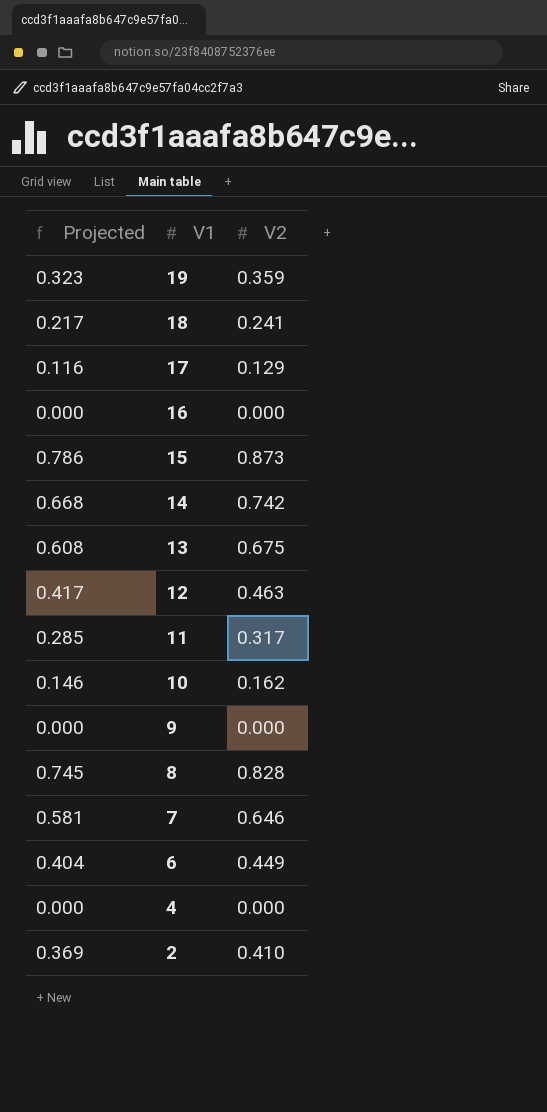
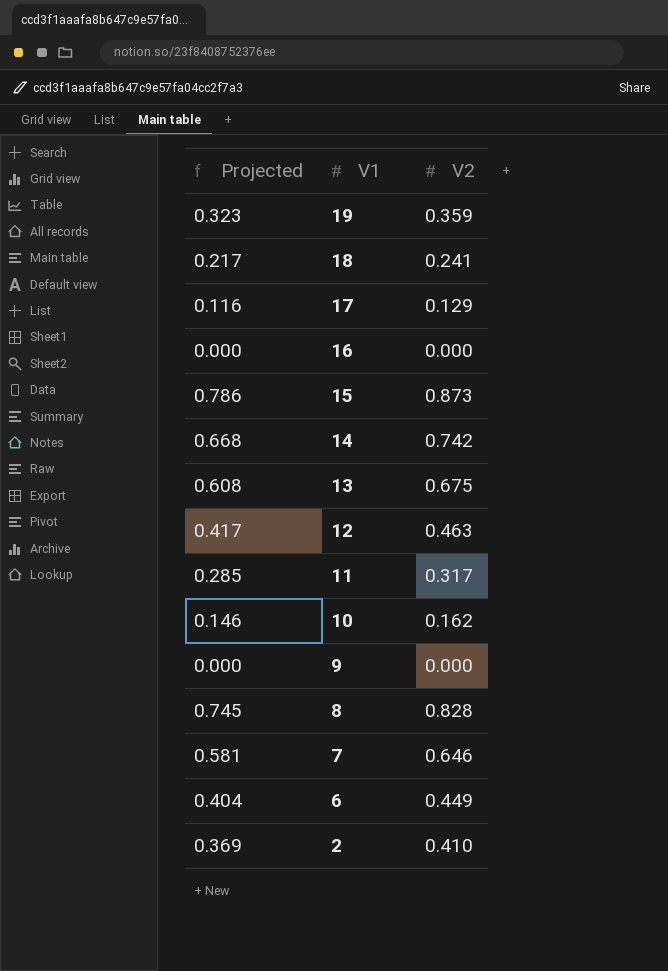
row 4: 0.000 | 0.000 -> none

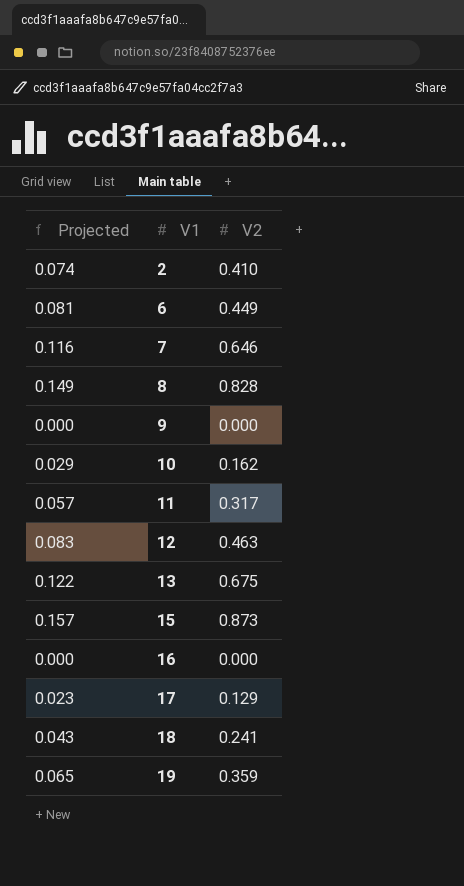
row order: V1 descending -> V1 ascending
column Projected | formula: [V2] * 0.9 -> [V2] * 0.18
row 14: 0.668 | 0.742 -> none

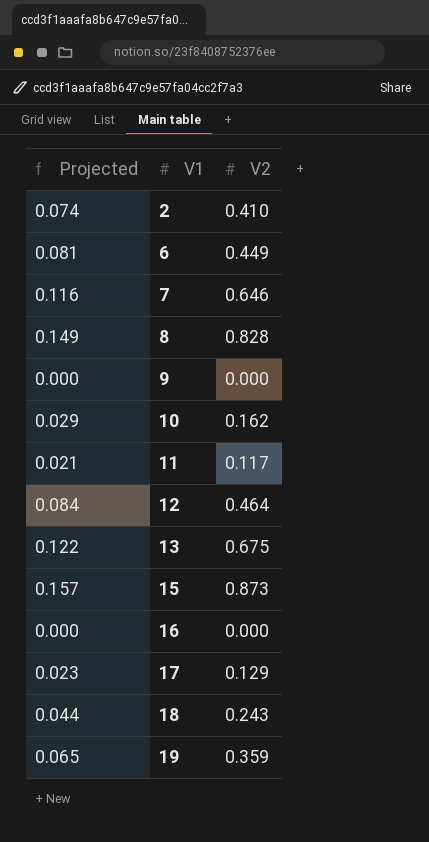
11 | Projected: 0.057 -> 0.021
11 | V2: 0.317 -> 0.117
12 | Projected: 0.083 -> 0.084
12 | V2: 0.463 -> 0.464
18 | Projected: 0.043 -> 0.044
18 | V2: 0.241 -> 0.243

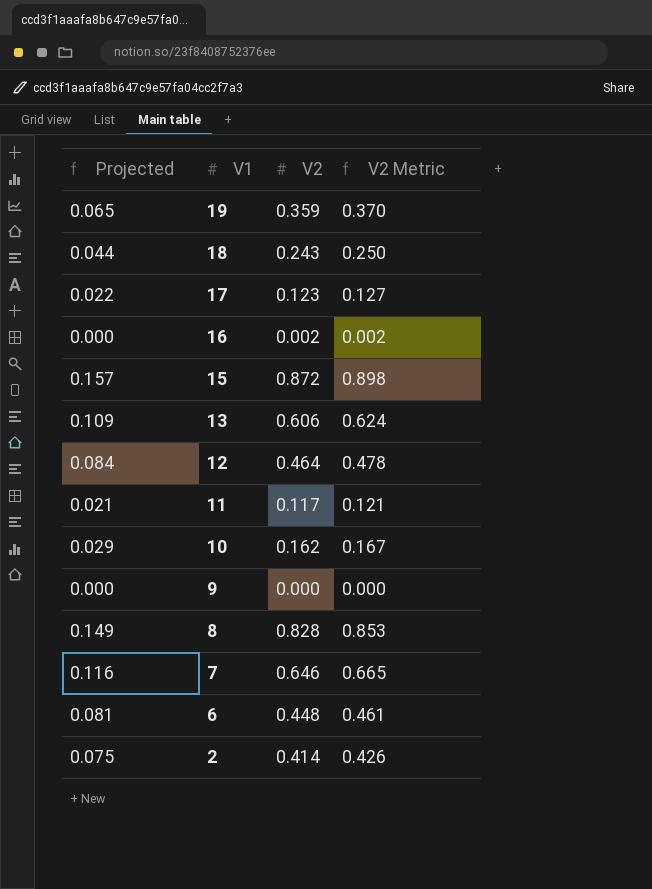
row order: V1 ascending -> V1 descending
column V2 Metric | formula: none -> [V2] * 1.03
17 | Projected: 0.023 -> 0.022
17 | V2: 0.129 -> 0.123
16 | V2: 0.000 -> 0.002
15 | V2: 0.873 -> 0.872
13 | Projected: 0.122 -> 0.109
13 | V2: 0.675 -> 0.606
6 | V2: 0.449 -> 0.448
2 | Projected: 0.074 -> 0.075
2 | V2: 0.410 -> 0.414

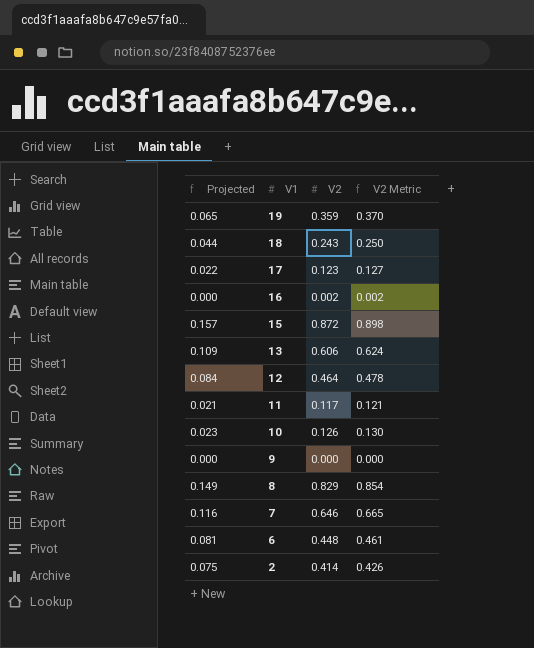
10 | Projected: 0.029 -> 0.023
10 | V2: 0.162 -> 0.126
10 | V2 Metric: 0.167 -> 0.130
8 | V2: 0.828 -> 0.829
8 | V2 Metric: 0.853 -> 0.854

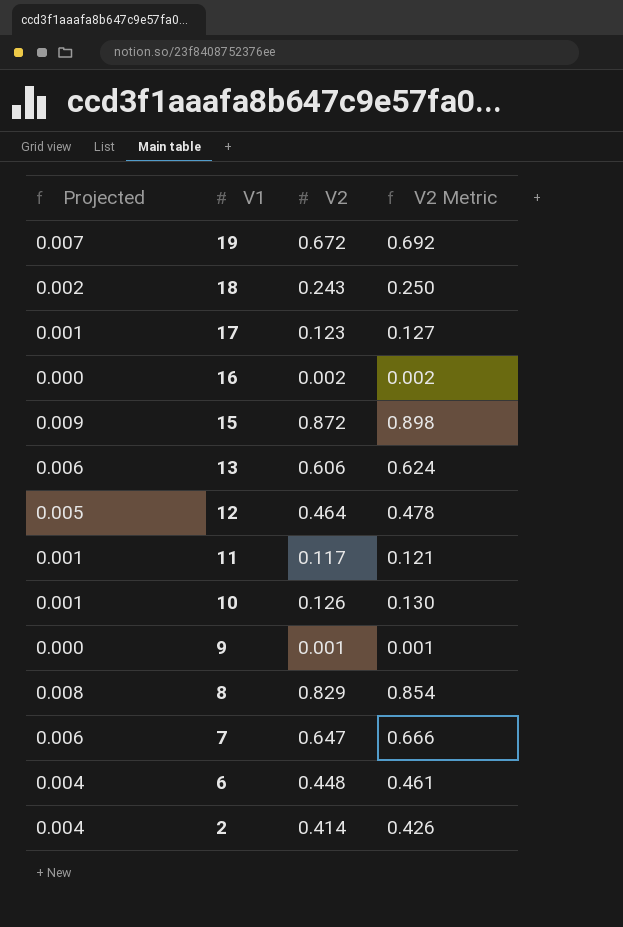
column Projected | formula: [V2] * 0.18 -> [V2] * 0.01
19 | V2: 0.359 -> 0.672
19 | V2 Metric: 0.370 -> 0.692
9 | V2: 0.000 -> 0.001
9 | V2 Metric: 0.000 -> 0.001
7 | V2: 0.646 -> 0.647
7 | V2 Metric: 0.665 -> 0.666

